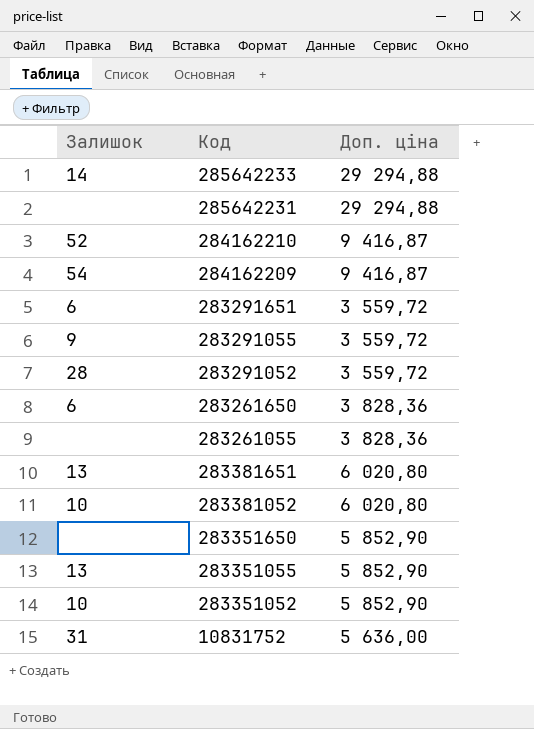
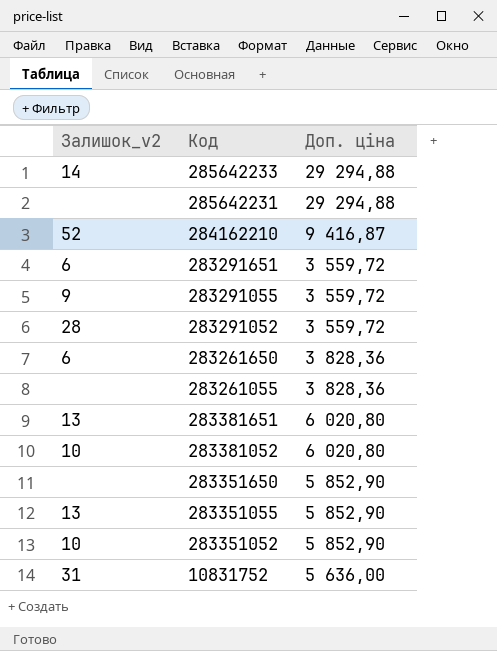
column name: Залишок -> Залишок_v2
row 284162209: 54 | 9 416,87 -> none

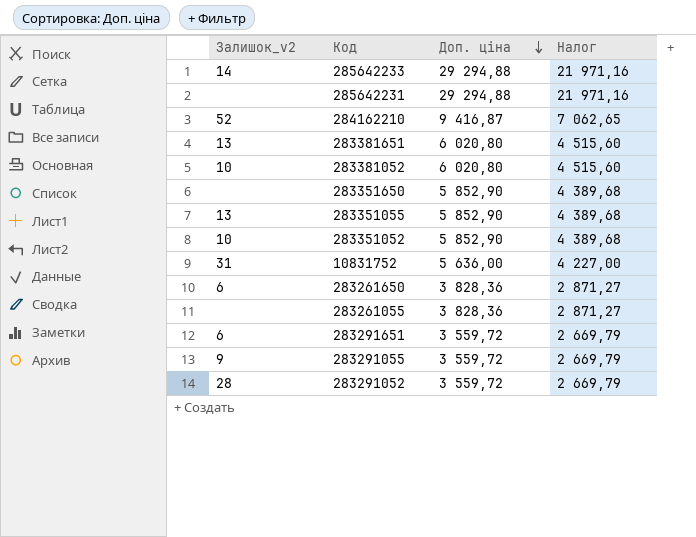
row order: none -> Доп. ціна descending
column Налог | formula: none -> [Доп. ціна] * 0,75

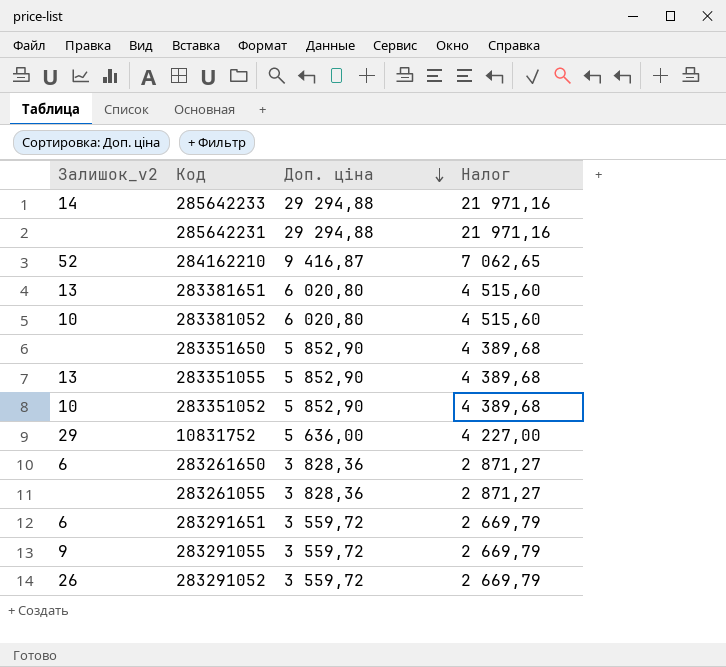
10831752 | Залишок_v2: 31 -> 29
283291052 | Залишок_v2: 28 -> 26

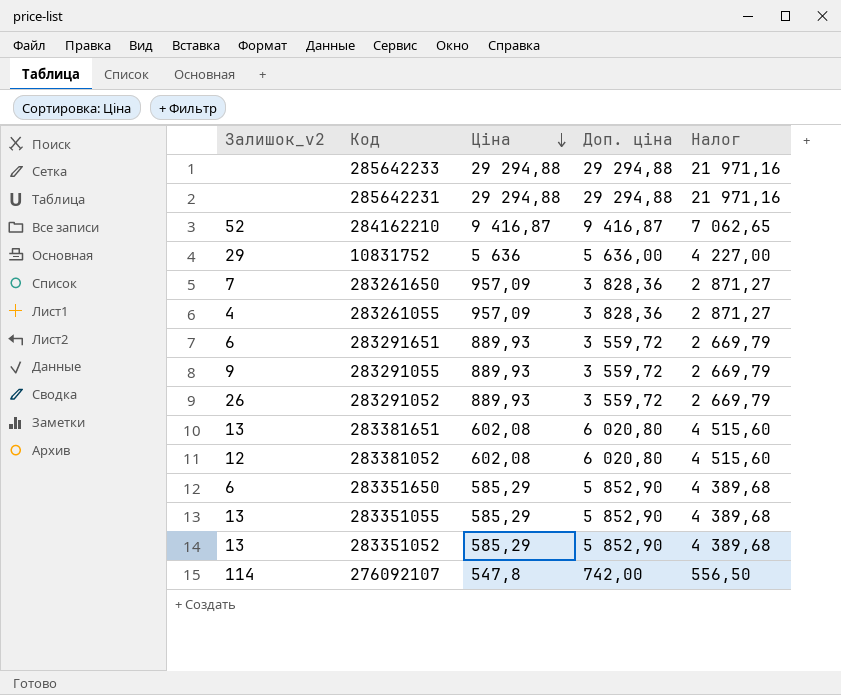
row order: Доп. ціна descending -> Ціна descending
column Ціна | position: none -> 3
285642233 | Залишок_v2: 14 -> none
283261650 | Залишок_v2: 6 -> 7
283261055 | Залишок_v2: none -> 4
283381052 | Залишок_v2: 10 -> 12
283351650 | Залишок_v2: none -> 6
283351052 | Залишок_v2: 10 -> 13
row 276092107: none -> 114 | 547,8 | 742,00 | 556,50

